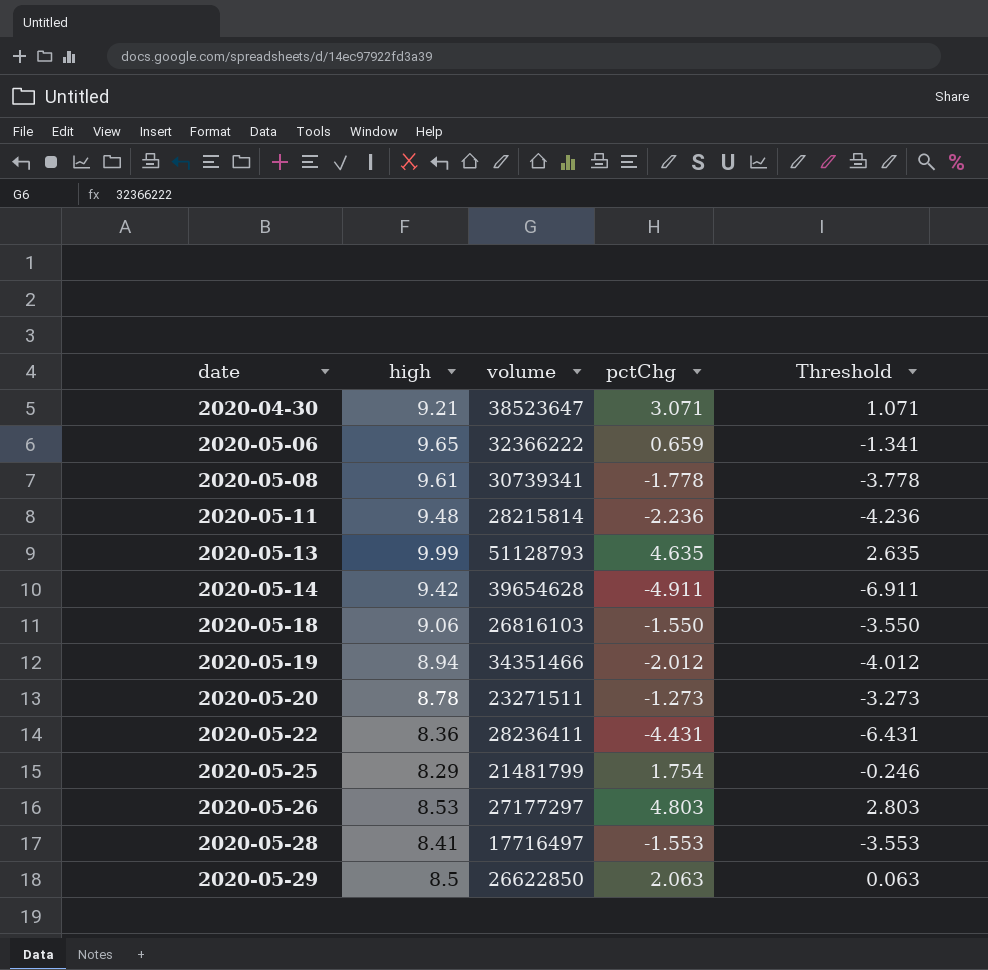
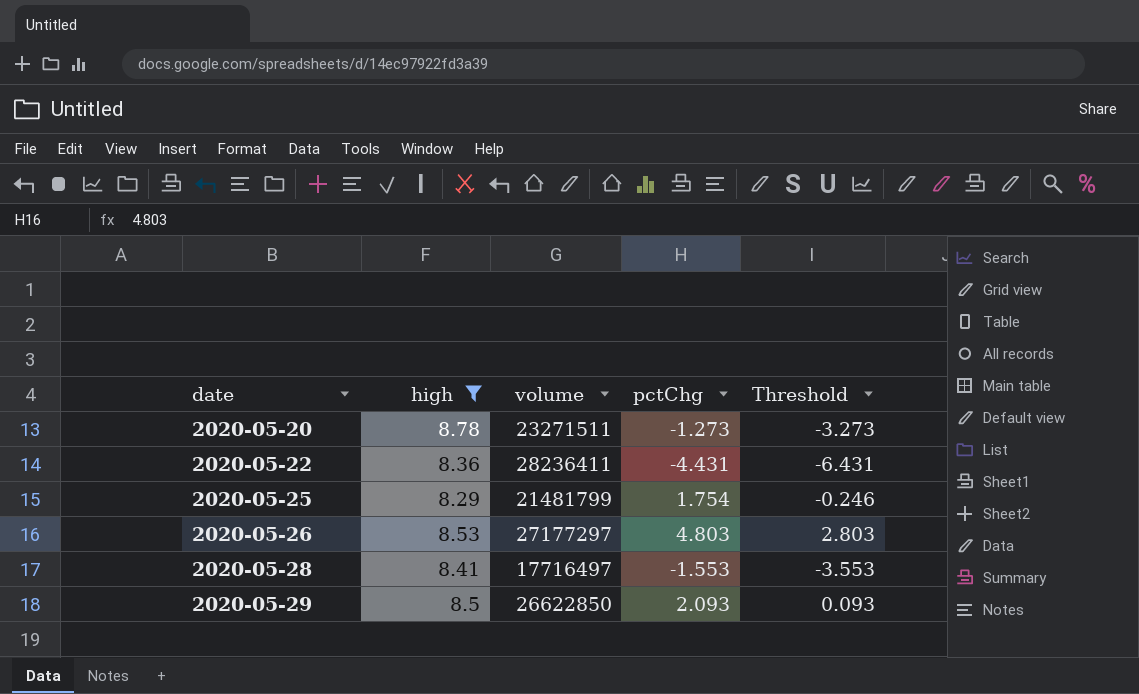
filter: none -> high <= 8.78
2020-05-29 | pctChg: 2.063 -> 2.093
2020-05-29 | Threshold: 0.063 -> 0.093

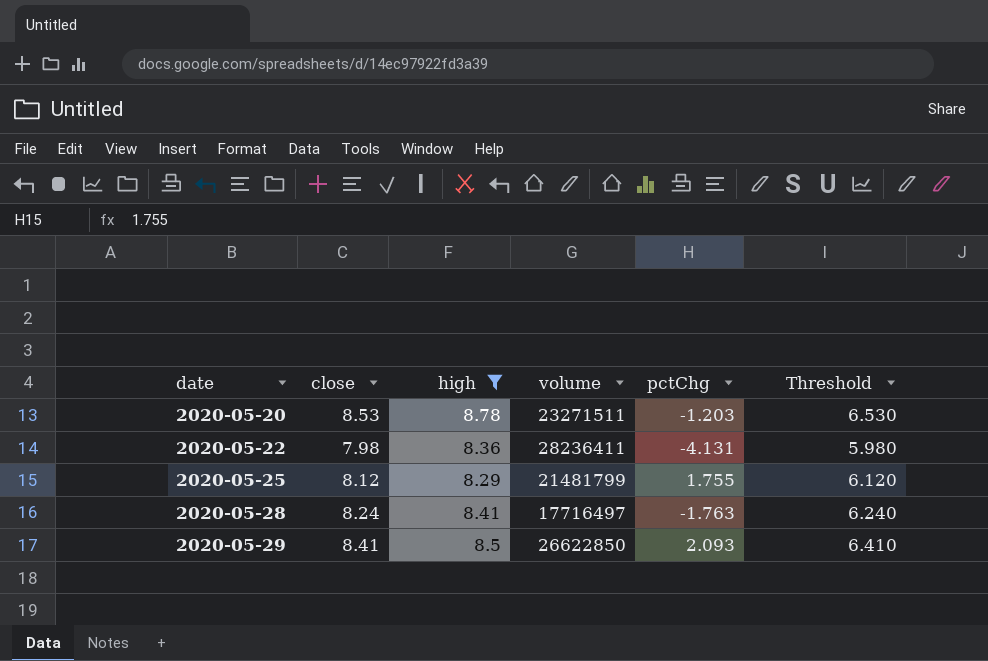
column close | position: none -> 2
column Threshold | formula: [pctChg] - 2 -> [close] - 2
row 2020-05-26: 8.53 | 27177297 | 4.803 | 2.803 -> none
2020-05-20 | pctChg: -1.273 -> -1.203
2020-05-22 | pctChg: -4.431 -> -4.131
2020-05-25 | pctChg: 1.754 -> 1.755
2020-05-28 | pctChg: -1.553 -> -1.763

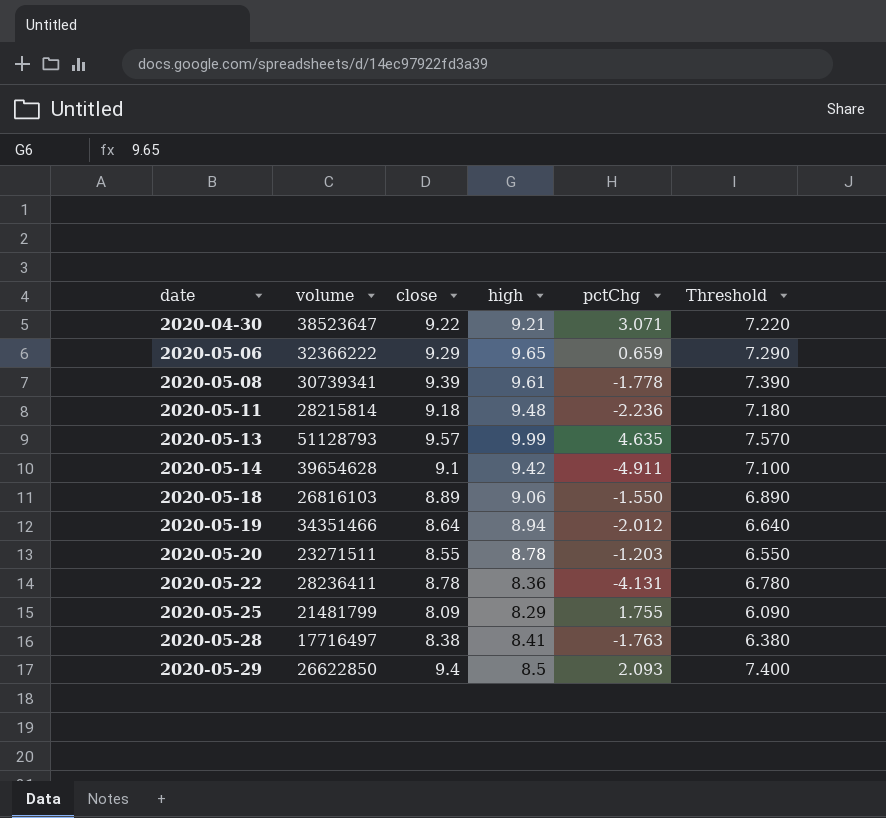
filter: high <= 8.78 -> none
column volume | position: 4 -> 2
2020-05-20 | close: 8.53 -> 8.55
2020-05-20 | Threshold: 6.530 -> 6.550
2020-05-22 | close: 7.98 -> 8.78
2020-05-22 | Threshold: 5.980 -> 6.780
2020-05-25 | close: 8.12 -> 8.09
2020-05-25 | Threshold: 6.120 -> 6.090
2020-05-28 | close: 8.24 -> 8.38
2020-05-28 | Threshold: 6.240 -> 6.380
2020-05-29 | close: 8.41 -> 9.4
2020-05-29 | Threshold: 6.410 -> 7.400

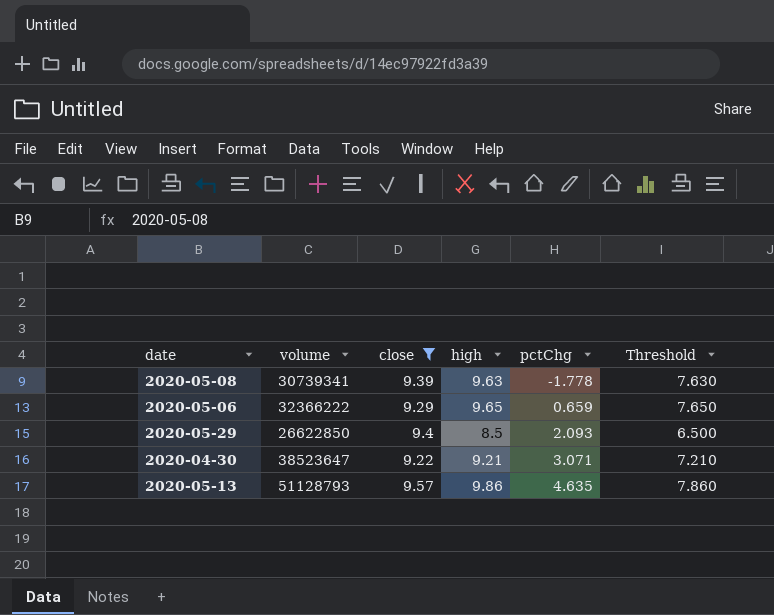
filter: none -> close >= 9.22
row order: date ascending -> pctChg ascending
column Threshold | formula: [close] - 2 -> [high] - 2
2020-05-08 | high: 9.61 -> 9.63
2020-05-13 | high: 9.99 -> 9.86

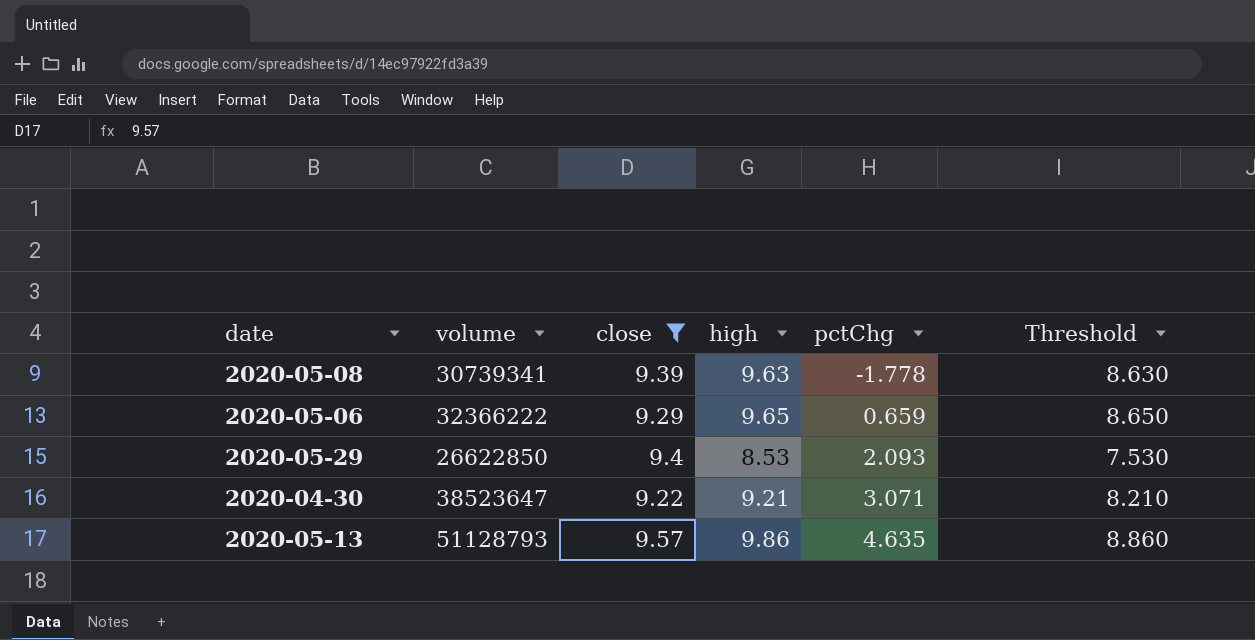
column Threshold | formula: [high] - 2 -> [high] - 1
2020-05-29 | high: 8.5 -> 8.53

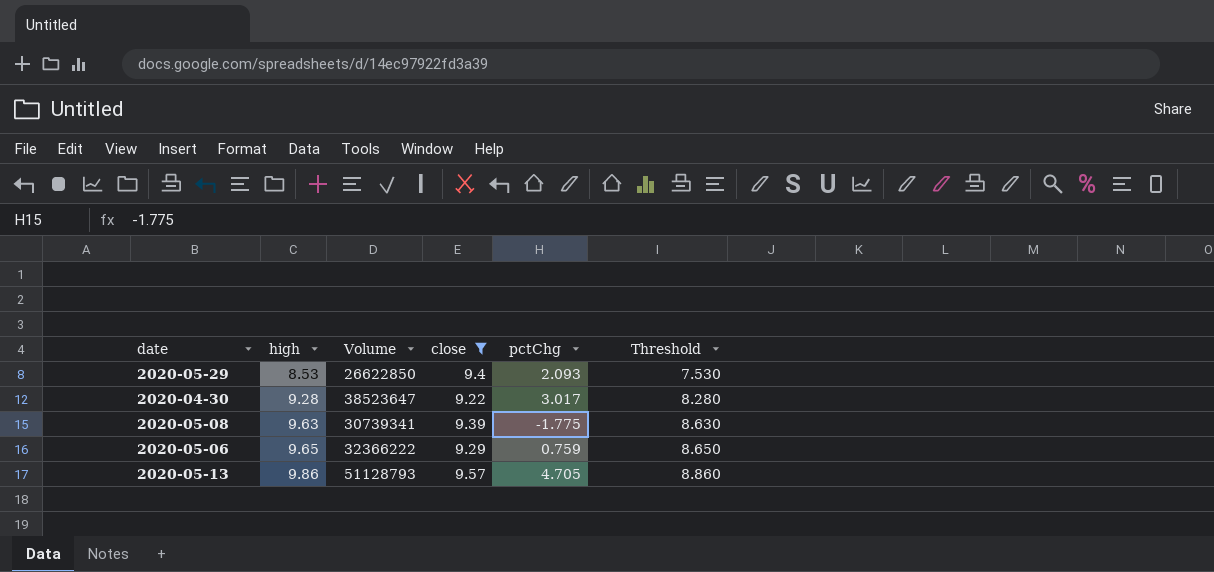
row order: pctChg ascending -> high ascending
column high | position: 4 -> 2
column name: volume -> Volume
2020-04-30 | high: 9.21 -> 9.28
2020-04-30 | pctChg: 3.071 -> 3.017
2020-04-30 | Threshold: 8.210 -> 8.280
2020-05-08 | pctChg: -1.778 -> -1.775
2020-05-06 | pctChg: 0.659 -> 0.759
2020-05-13 | pctChg: 4.635 -> 4.705

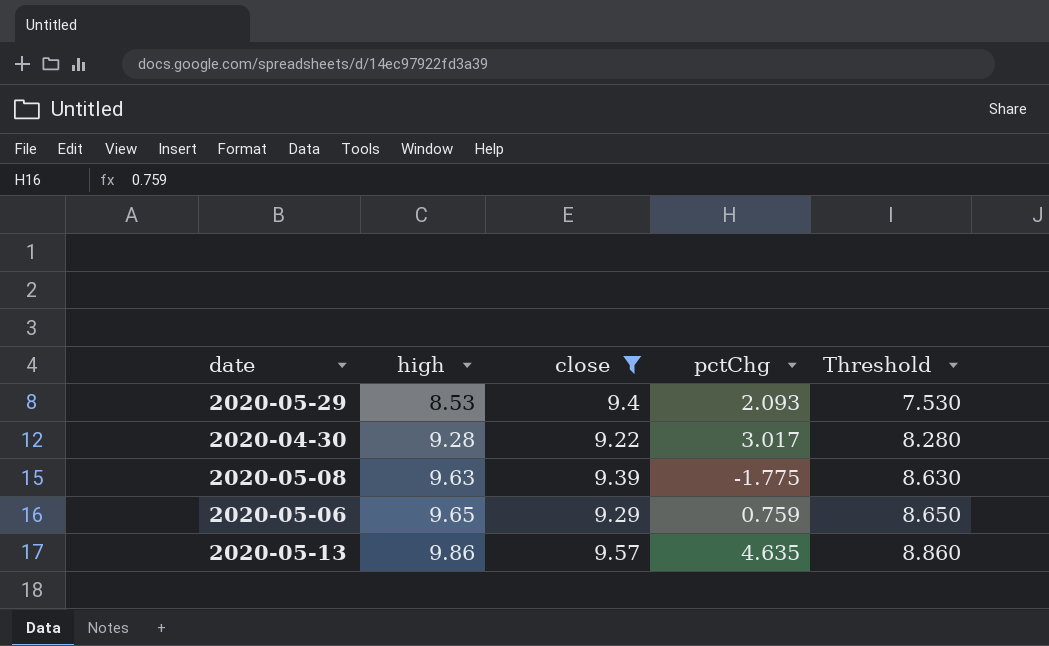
column Volume | position: 3 -> none
2020-05-13 | pctChg: 4.705 -> 4.635

